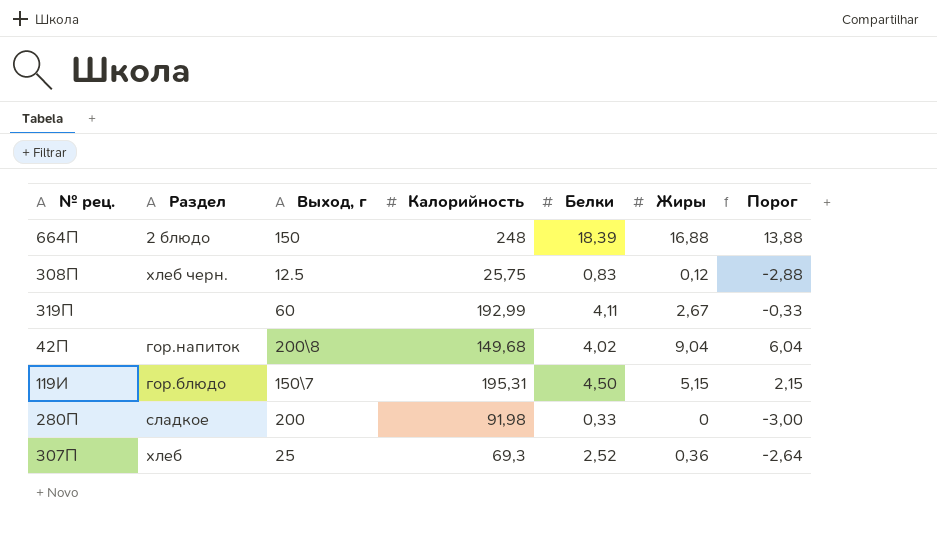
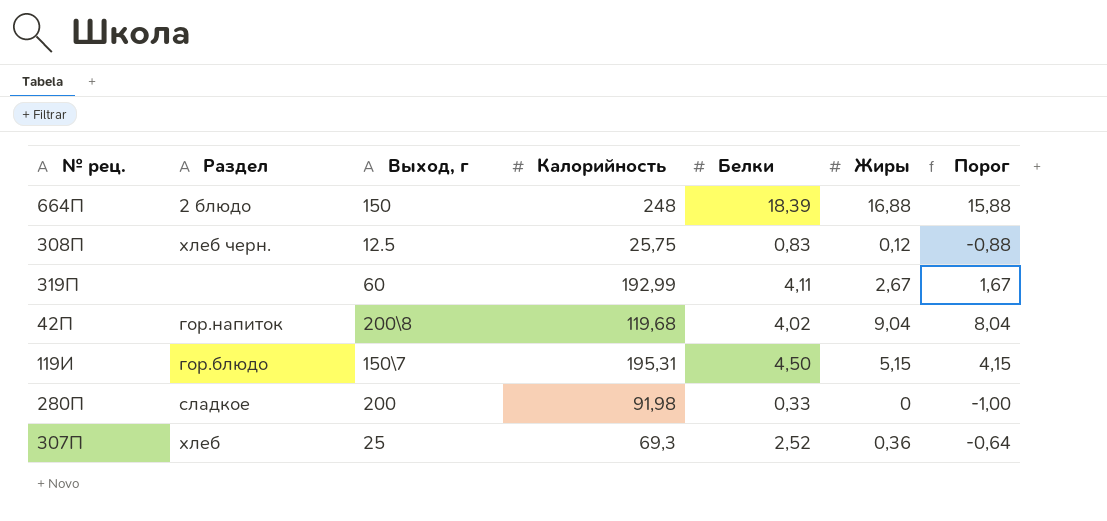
column Порог | formula: [Жиры] - 3 -> [Жиры] - 1
42П | Калорийность: 149,68 -> 119,68

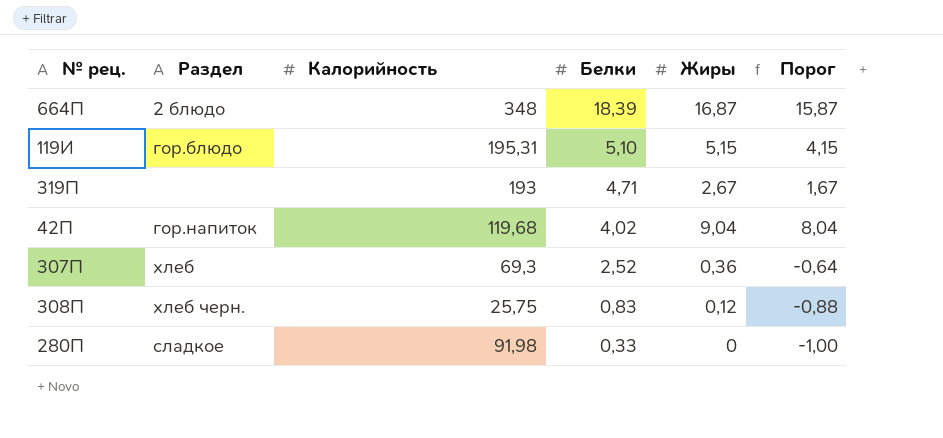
row order: none -> Белки descending
column Выход, г | position: 3 -> none
664П | Калорийность: 248 -> 348
664П | Жиры: 16,88 -> 16,87
664П | Порог: 15,88 -> 15,87
119И | Белки: 4,50 -> 5,10
319П | Калорийность: 192,99 -> 193
319П | Белки: 4,11 -> 4,71

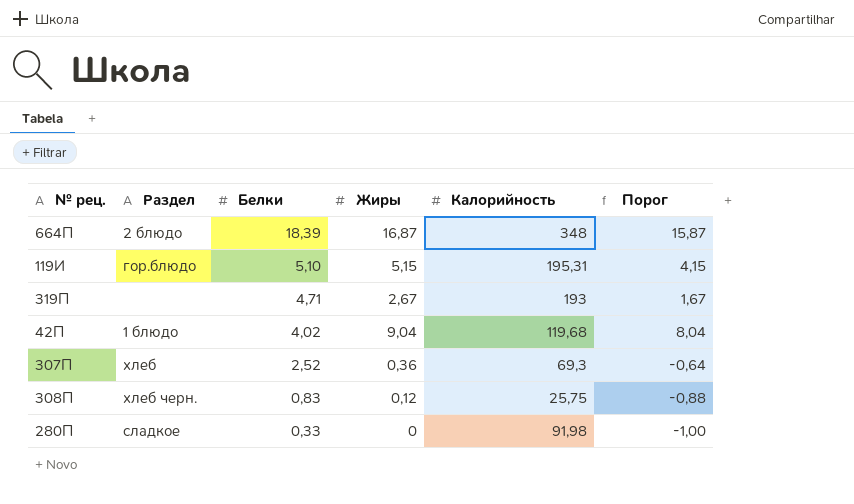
column Калорийность | position: 3 -> 5
42П | Раздел: гор.напиток -> 1 блюдо

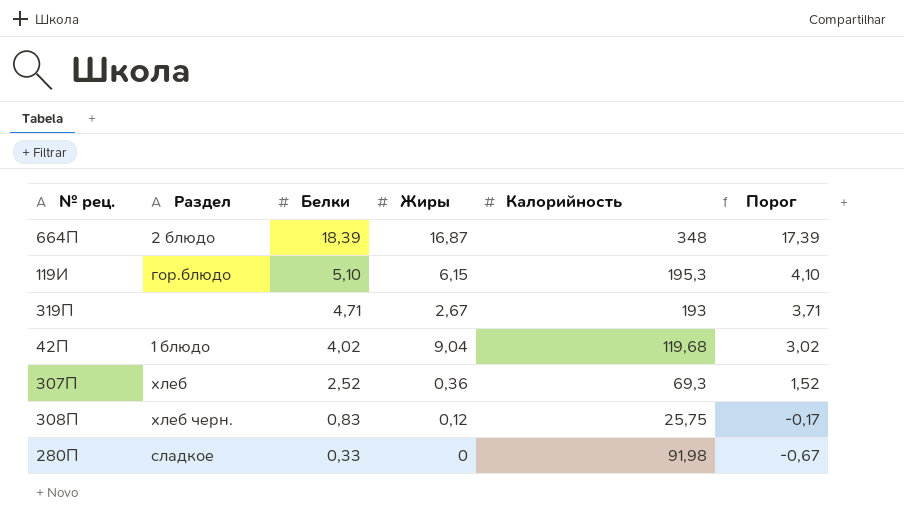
column Порог | formula: [Жиры] - 1 -> [Белки] - 1
119И | Жиры: 5,15 -> 6,15
119И | Калорийность: 195,31 -> 195,3

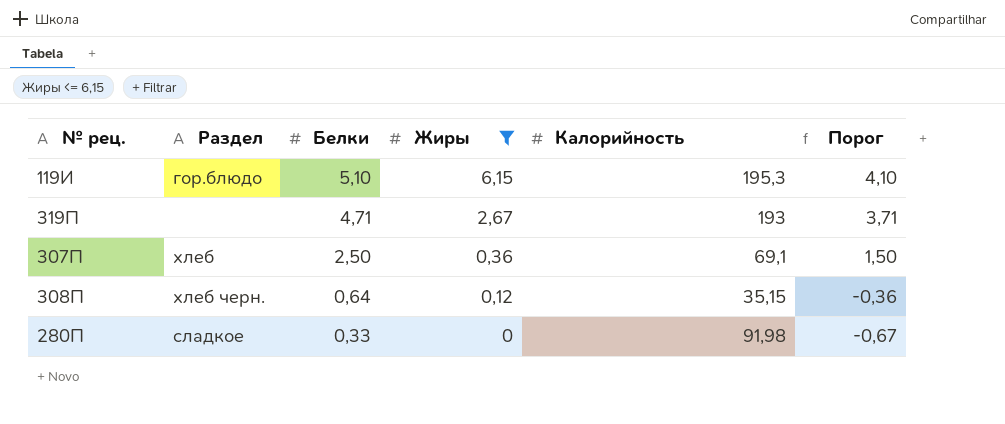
filter: none -> Жиры <= 6,15
307П | Белки: 2,52 -> 2,50
307П | Калорийность: 69,3 -> 69,1
307П | Порог: 1,52 -> 1,50
308П | Белки: 0,83 -> 0,64
308П | Калорийность: 25,75 -> 35,15
308П | Порог: -0,17 -> -0,36

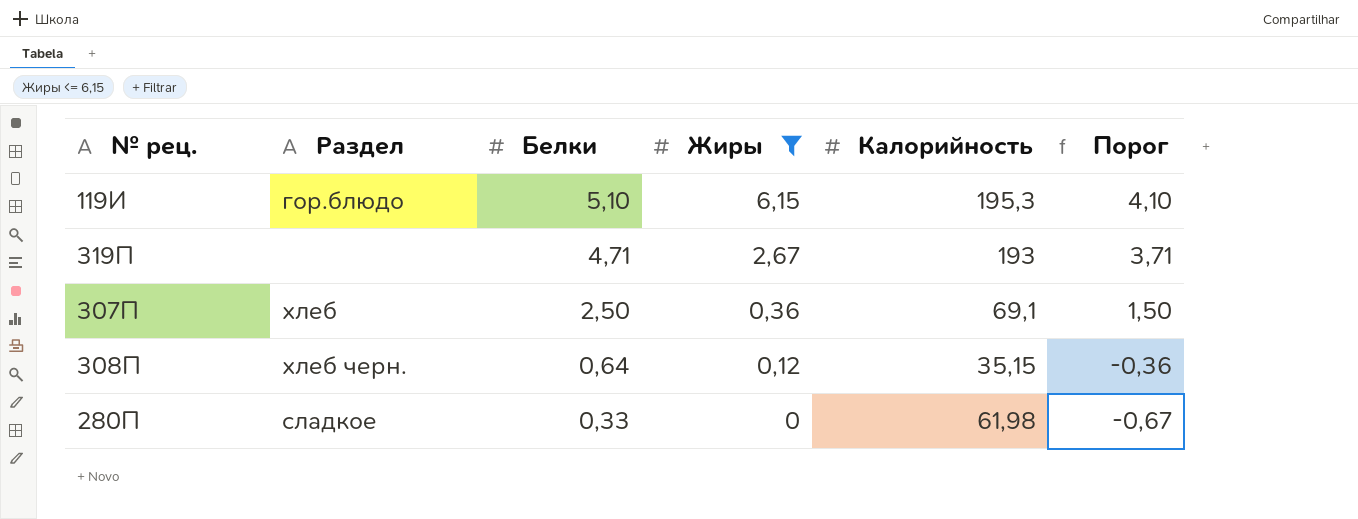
280П | Калорийность: 91,98 -> 61,98

